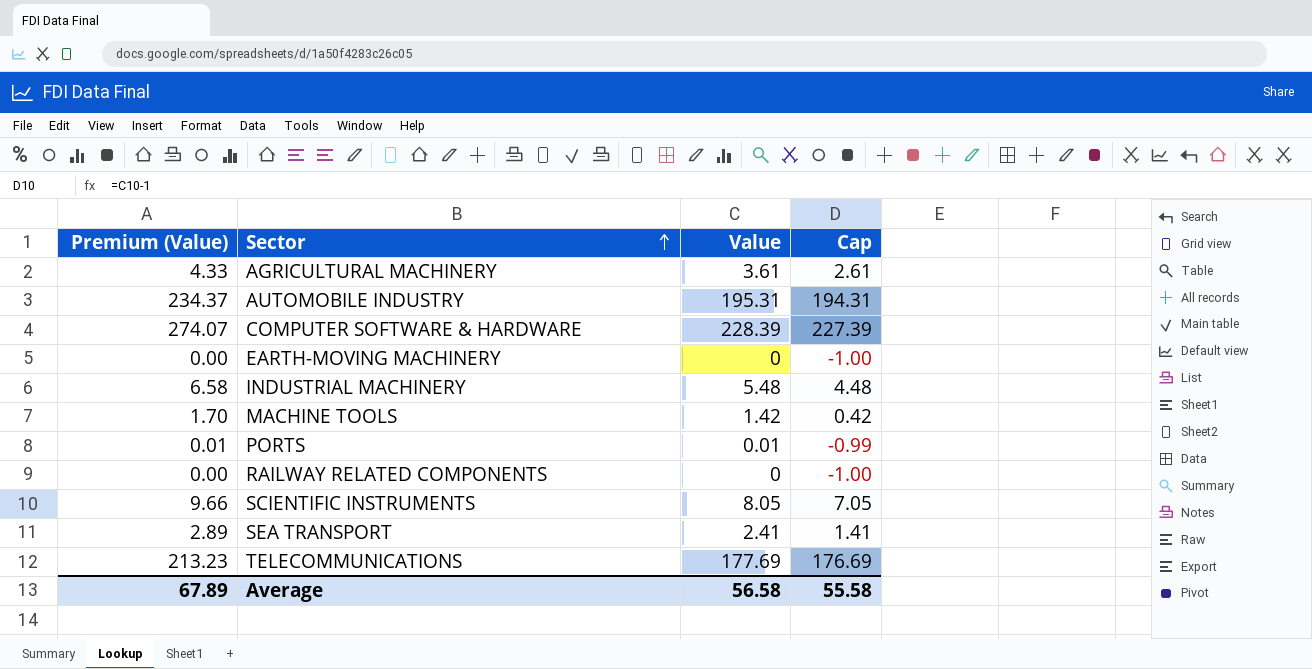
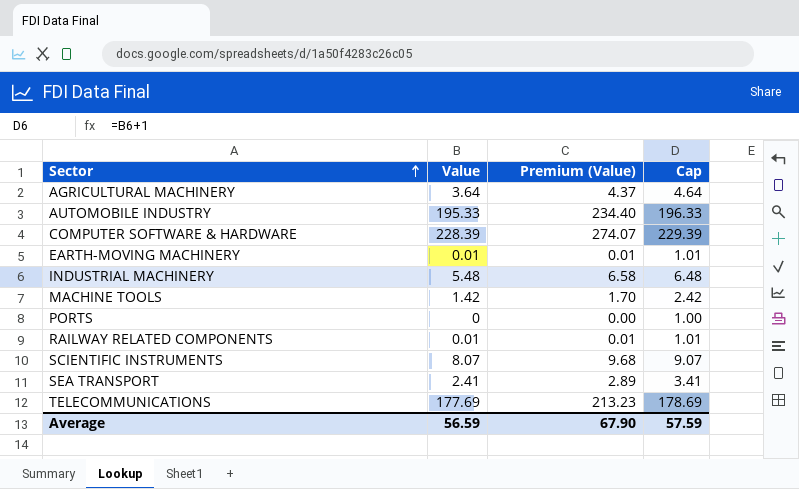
column Premium (Value) | position: 1 -> 3
column Cap | formula: [Value] - 1 -> [Value] + 1
AGRICULTURAL MACHINERY | Value: 3.61 -> 3.64
AGRICULTURAL MACHINERY | Premium (Value): 4.33 -> 4.37
AUTOMOBILE INDUSTRY | Value: 195.31 -> 195.33
AUTOMOBILE INDUSTRY | Premium (Value): 234.37 -> 234.40
EARTH-MOVING MACHINERY | Value: 0 -> 0.01
EARTH-MOVING MACHINERY | Premium (Value): 0.00 -> 0.01
PORTS | Value: 0.01 -> 0
PORTS | Premium (Value): 0.01 -> 0.00
RAILWAY RELATED COMPONENTS | Value: 0 -> 0.01
RAILWAY RELATED COMPONENTS | Premium (Value): 0.00 -> 0.01
SCIENTIFIC INSTRUMENTS | Value: 8.05 -> 8.07
SCIENTIFIC INSTRUMENTS | Premium (Value): 9.66 -> 9.68
Average | Value: 56.58 -> 56.59
Average | Premium (Value): 67.89 -> 67.90
Average | Cap: 55.58 -> 57.59

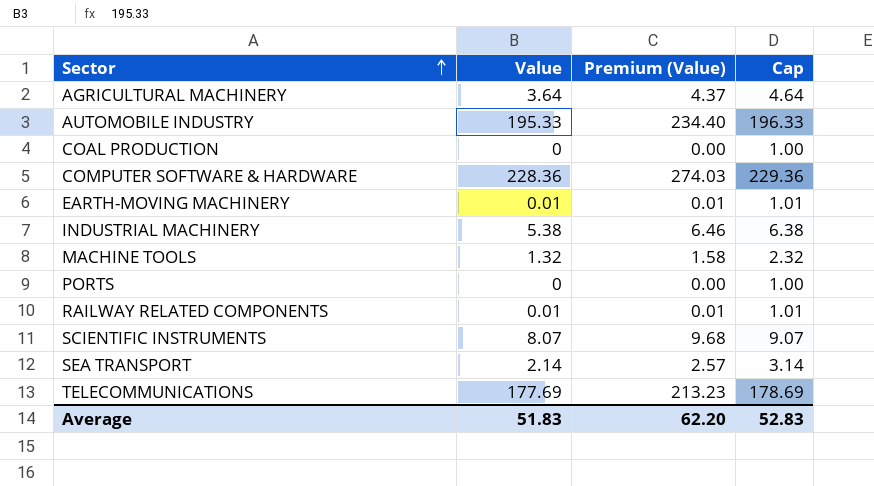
row COAL PRODUCTION: none -> 0 | 0.00 | 1.00
COMPUTER SOFTWARE & HARDWARE | Value: 228.39 -> 228.36
COMPUTER SOFTWARE & HARDWARE | Premium (Value): 274.07 -> 274.03
COMPUTER SOFTWARE & HARDWARE | Cap: 229.39 -> 229.36
INDUSTRIAL MACHINERY | Value: 5.48 -> 5.38
INDUSTRIAL MACHINERY | Premium (Value): 6.58 -> 6.46
INDUSTRIAL MACHINERY | Cap: 6.48 -> 6.38
MACHINE TOOLS | Value: 1.42 -> 1.32
MACHINE TOOLS | Premium (Value): 1.70 -> 1.58
MACHINE TOOLS | Cap: 2.42 -> 2.32
SEA TRANSPORT | Value: 2.41 -> 2.14
SEA TRANSPORT | Premium (Value): 2.89 -> 2.57
SEA TRANSPORT | Cap: 3.41 -> 3.14
Average | Value: 56.59 -> 51.83
Average | Premium (Value): 67.90 -> 62.20
Average | Cap: 57.59 -> 52.83

